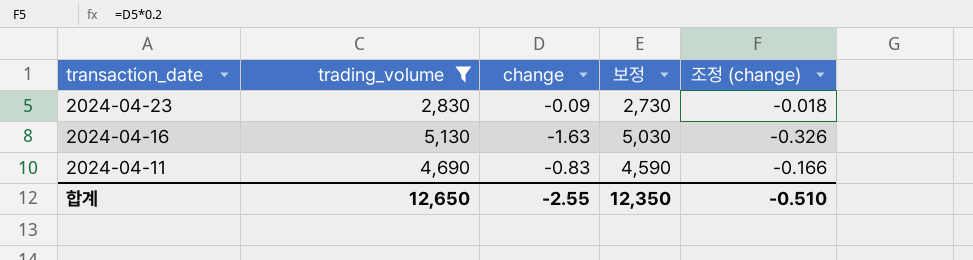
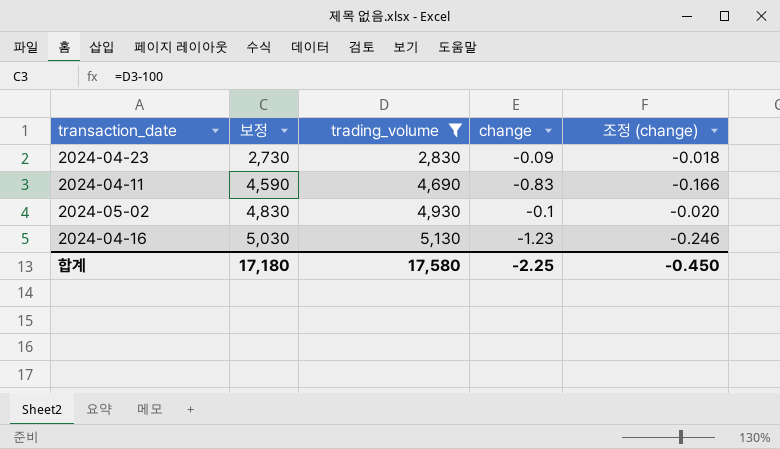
row order: transaction_date descending -> 보정 ascending
column 보정 | position: 4 -> 2
row 2024-05-02: none -> 4,830 | 4,930 | -0.1 | -0.020
2024-04-16 | change: -1.63 -> -1.23
2024-04-16 | 조정 (change): -0.326 -> -0.246
합계 | 보정: 12,350 -> 17,180
합계 | trading_volume: 12,650 -> 17,580
합계 | change: -2.55 -> -2.25
합계 | 조정 (change): -0.510 -> -0.450

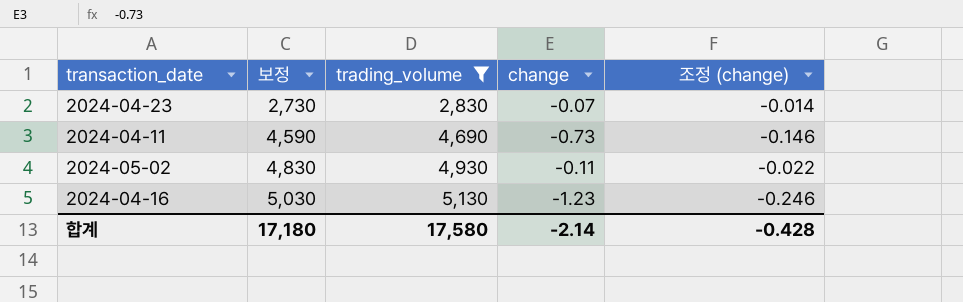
2024-04-23 | change: -0.09 -> -0.07
2024-04-23 | 조정 (change): -0.018 -> -0.014
2024-04-11 | change: -0.83 -> -0.73
2024-04-11 | 조정 (change): -0.166 -> -0.146
2024-05-02 | change: -0.1 -> -0.11
2024-05-02 | 조정 (change): -0.020 -> -0.022
합계 | change: -2.25 -> -2.14
합계 | 조정 (change): -0.450 -> -0.428

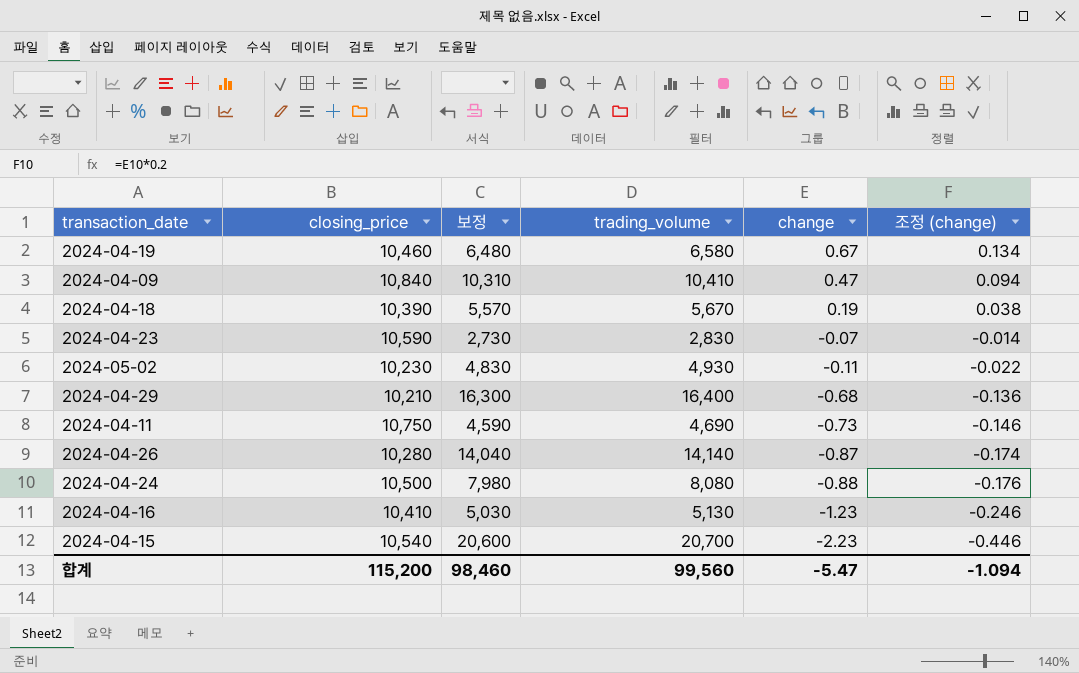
filter: trading_volume <= 5,130 -> none
row order: 보정 ascending -> change descending
column closing_price | position: none -> 2
합계 | 보정: 17,180 -> 98,460
합계 | trading_volume: 17,580 -> 99,560
합계 | change: -2.14 -> -5.47
합계 | 조정 (change): -0.428 -> -1.094

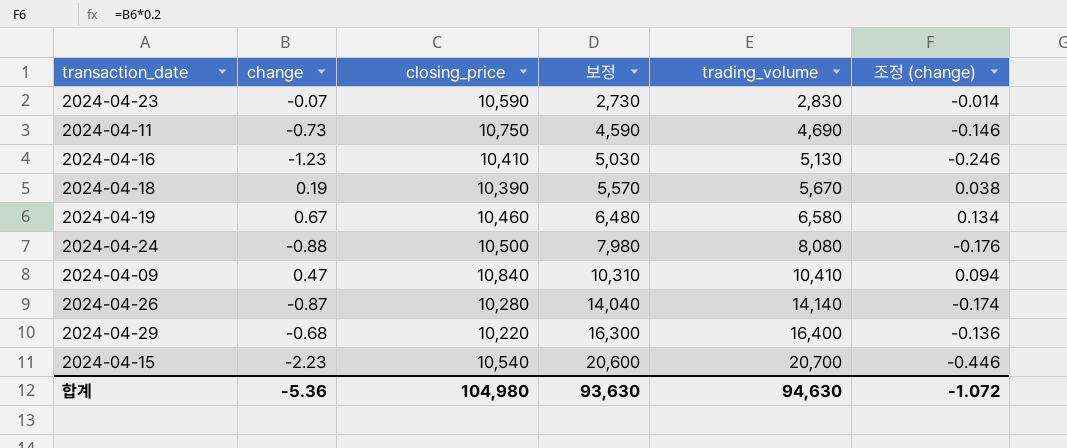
row order: change descending -> 보정 ascending
column change | position: 5 -> 2
row 2024-05-02: 10,230 | 4,830 | 4,930 | -0.11 | -0.022 -> none
2024-04-29 | closing_price: 10,210 -> 10,220
합계 | change: -5.47 -> -5.36
합계 | closing_price: 115,200 -> 104,980
합계 | 보정: 98,460 -> 93,630
합계 | trading_volume: 99,560 -> 94,630
합계 | 조정 (change): -1.094 -> -1.072

